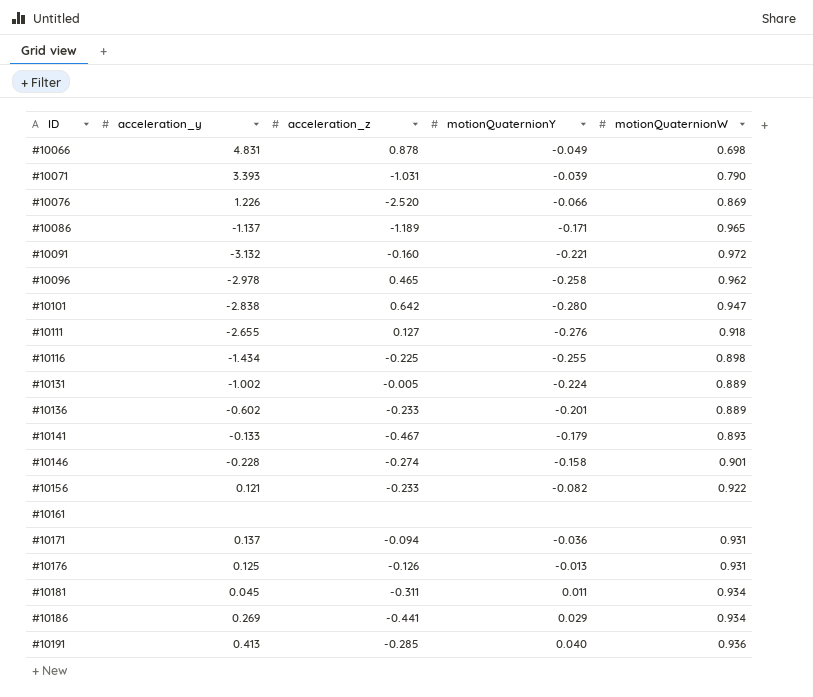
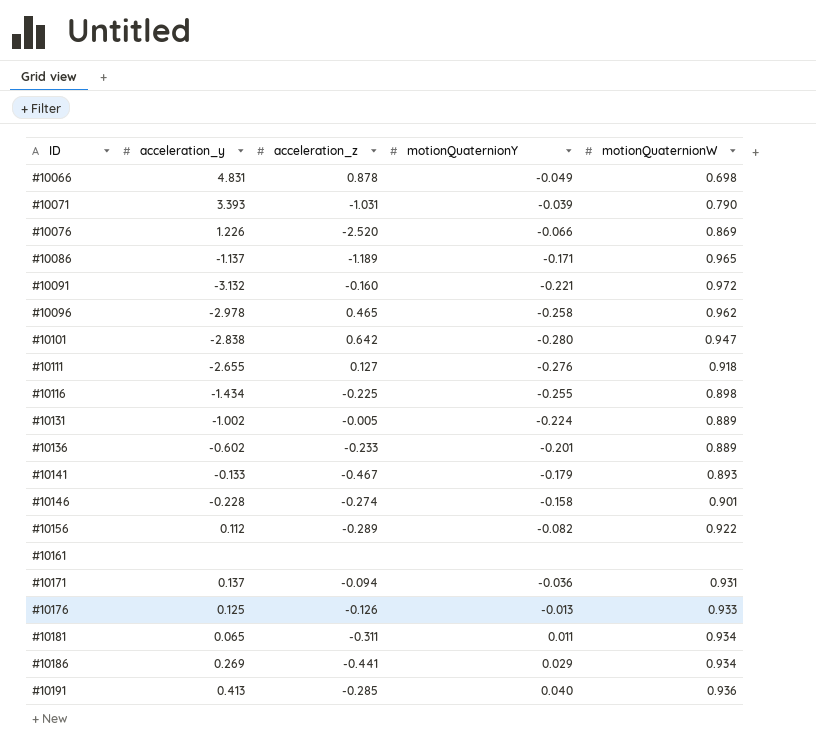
#10156 | acceleration_y: 0.121 -> 0.112
#10156 | acceleration_z: -0.233 -> -0.289
#10176 | motionQuaternionW: 0.931 -> 0.933
#10181 | acceleration_y: 0.045 -> 0.065

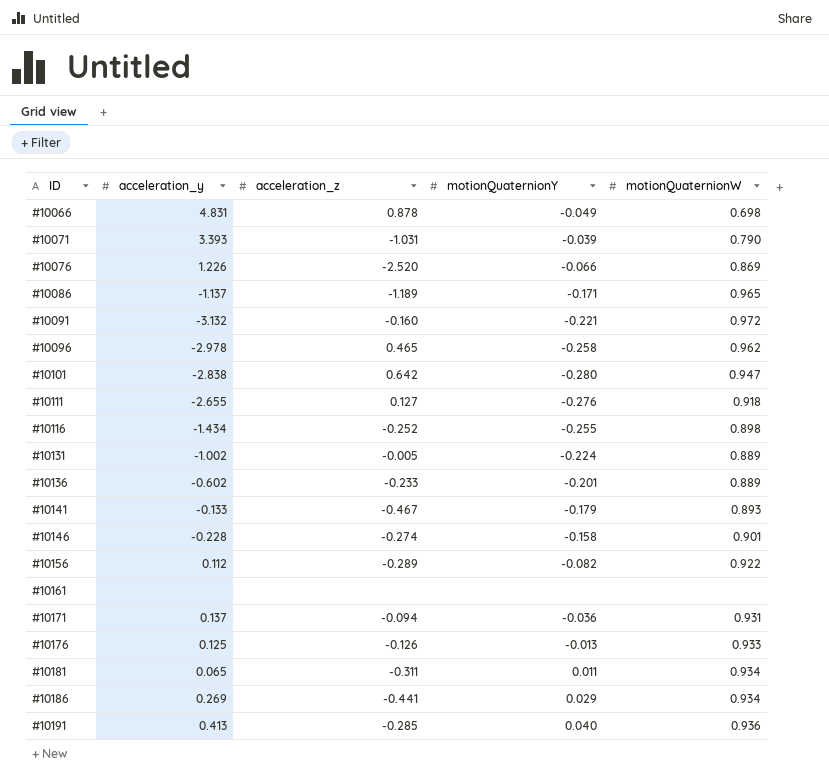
#10116 | acceleration_z: -0.225 -> -0.252

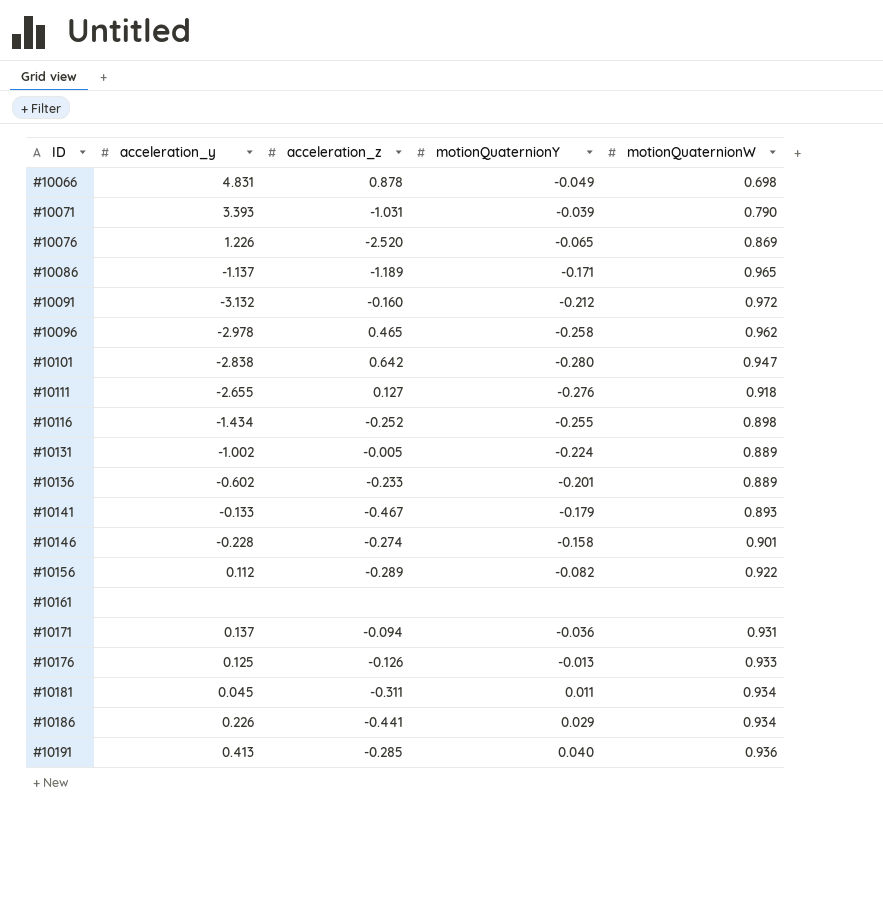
#10076 | motionQuaternionY: -0.066 -> -0.065
#10091 | motionQuaternionY: -0.221 -> -0.212
#10181 | acceleration_y: 0.065 -> 0.045
#10186 | acceleration_y: 0.269 -> 0.226

